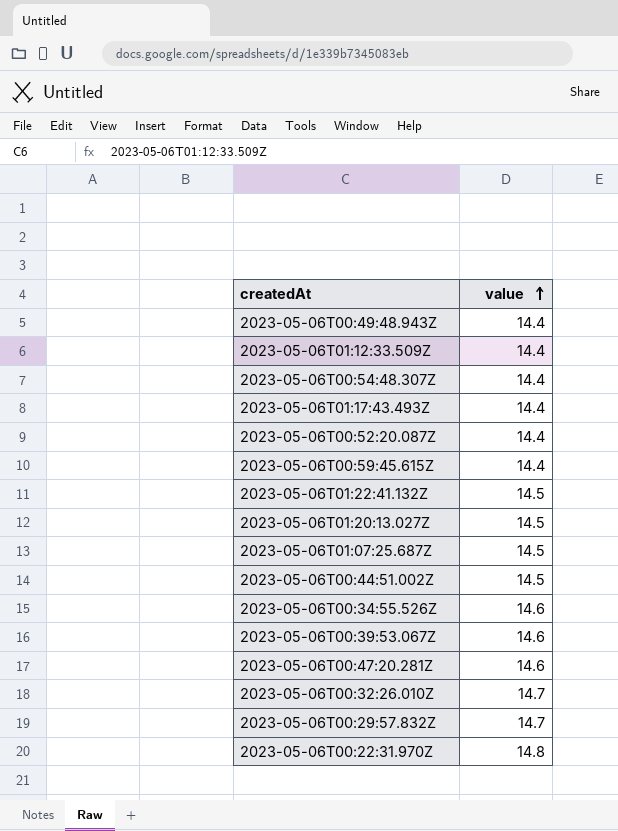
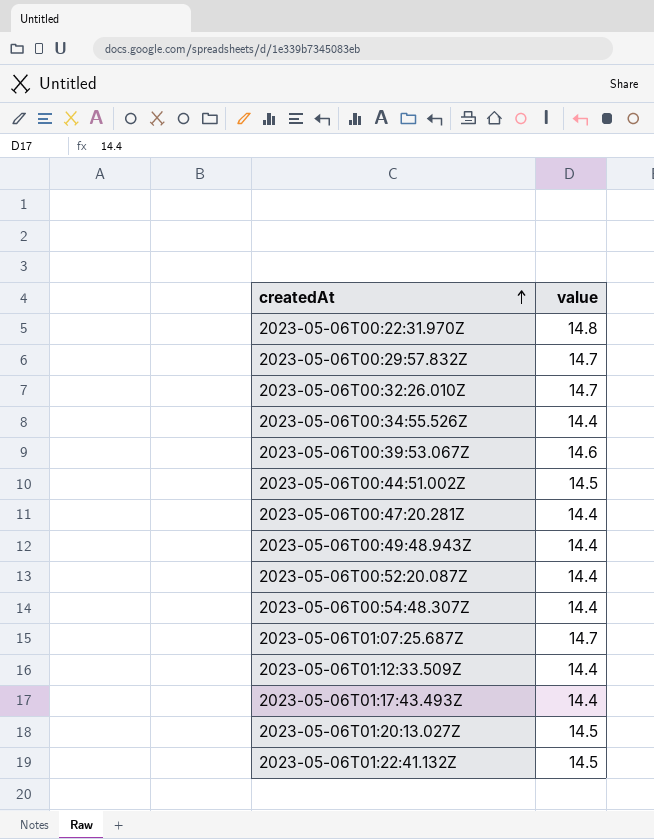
row order: value ascending -> createdAt ascending
row 2023-05-06T00:59:45.615Z: 14.4 -> none
2023-05-06T00:34:55.526Z | value: 14.6 -> 14.4
2023-05-06T00:47:20.281Z | value: 14.6 -> 14.4
2023-05-06T01:07:25.687Z | value: 14.5 -> 14.7

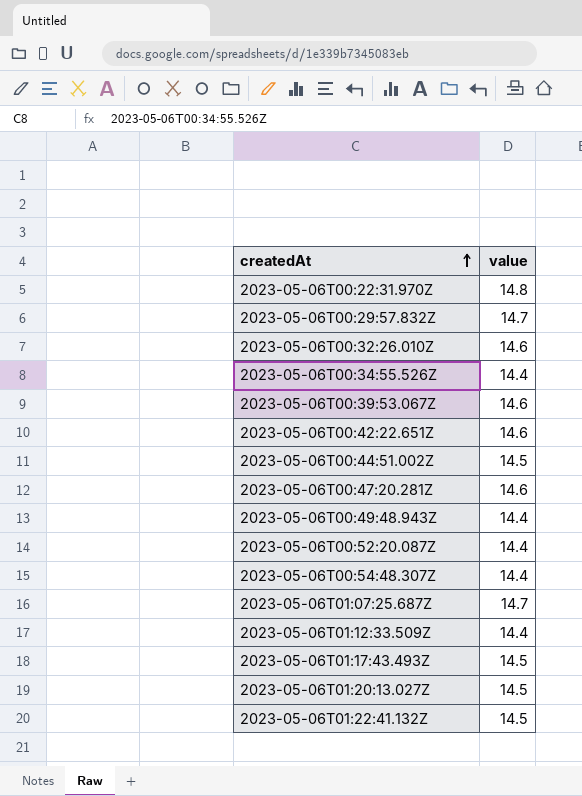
2023-05-06T00:32:26.010Z | value: 14.7 -> 14.6
row 2023-05-06T00:42:22.651Z: none -> 14.6
2023-05-06T00:47:20.281Z | value: 14.4 -> 14.6
2023-05-06T01:17:43.493Z | value: 14.4 -> 14.5

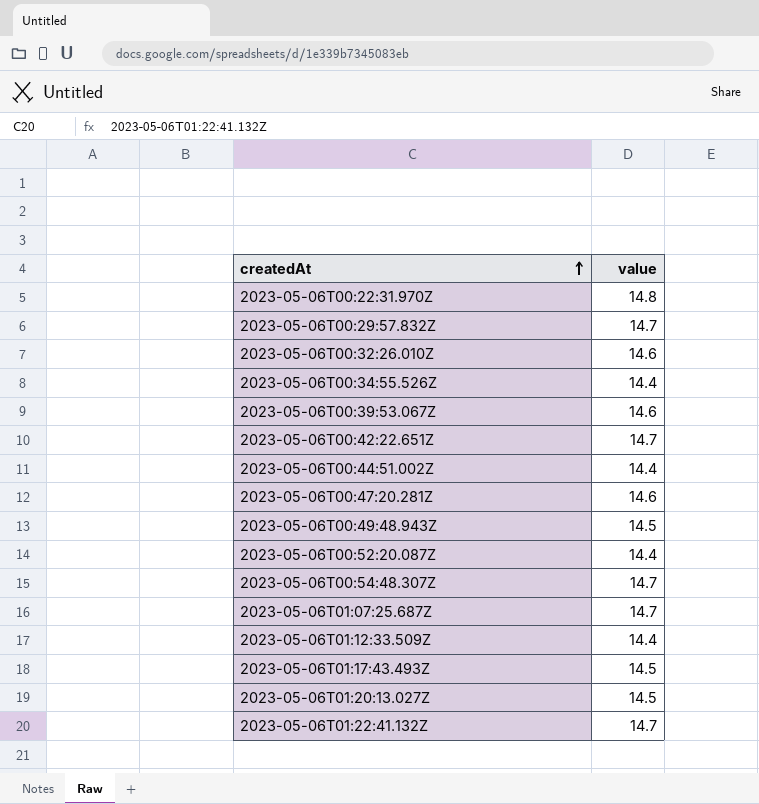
2023-05-06T00:42:22.651Z | value: 14.6 -> 14.7
2023-05-06T00:44:51.002Z | value: 14.5 -> 14.4
2023-05-06T00:49:48.943Z | value: 14.4 -> 14.5
2023-05-06T00:54:48.307Z | value: 14.4 -> 14.7
2023-05-06T01:22:41.132Z | value: 14.5 -> 14.7

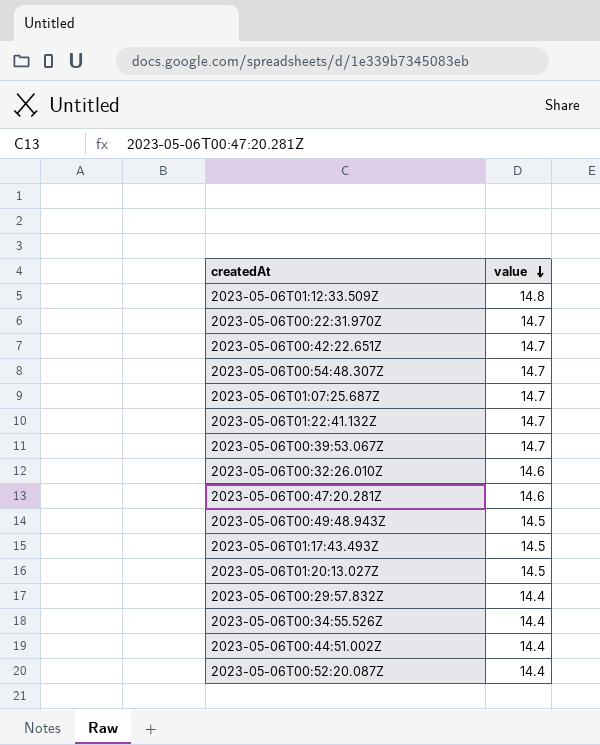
row order: createdAt ascending -> value descending
2023-05-06T01:12:33.509Z | value: 14.4 -> 14.8
2023-05-06T00:22:31.970Z | value: 14.8 -> 14.7
2023-05-06T00:39:53.067Z | value: 14.6 -> 14.7
2023-05-06T00:29:57.832Z | value: 14.7 -> 14.4

